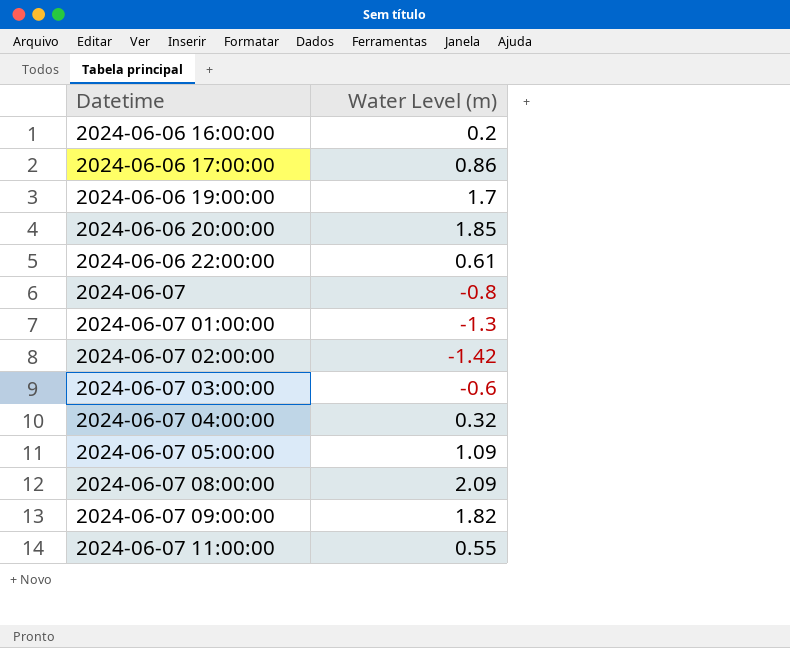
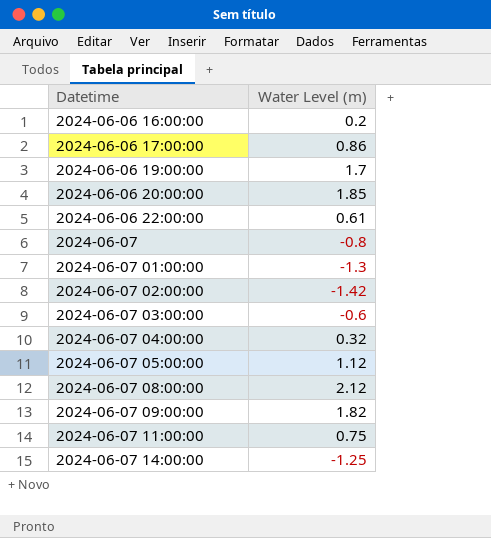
2024-06-07 05:00:00 | Water Level (m): 1.09 -> 1.12
2024-06-07 08:00:00 | Water Level (m): 2.09 -> 2.12
2024-06-07 11:00:00 | Water Level (m): 0.55 -> 0.75
row 2024-06-07 14:00:00: none -> -1.25

